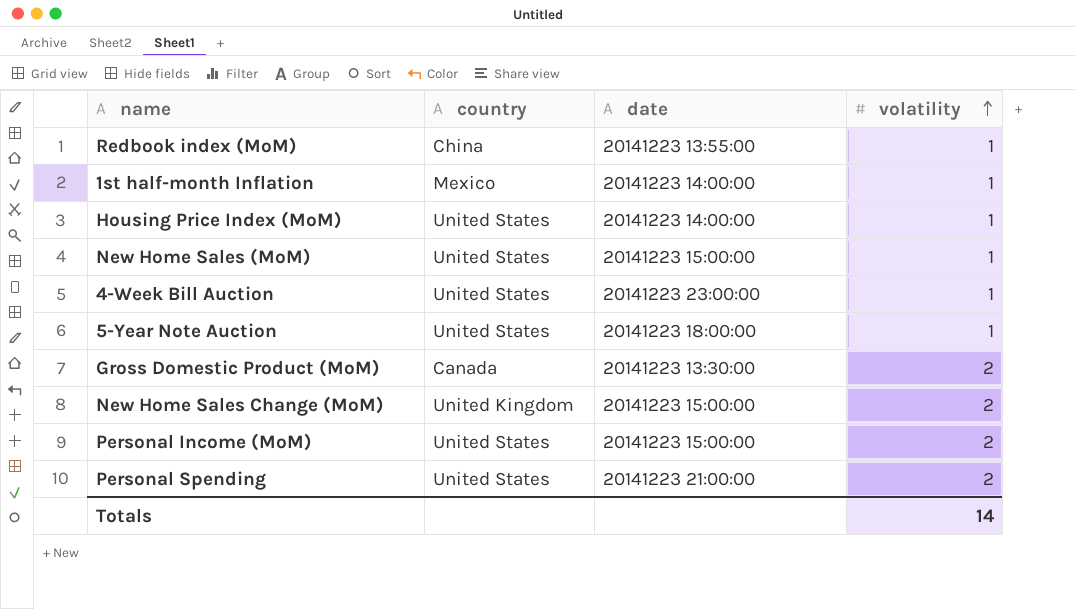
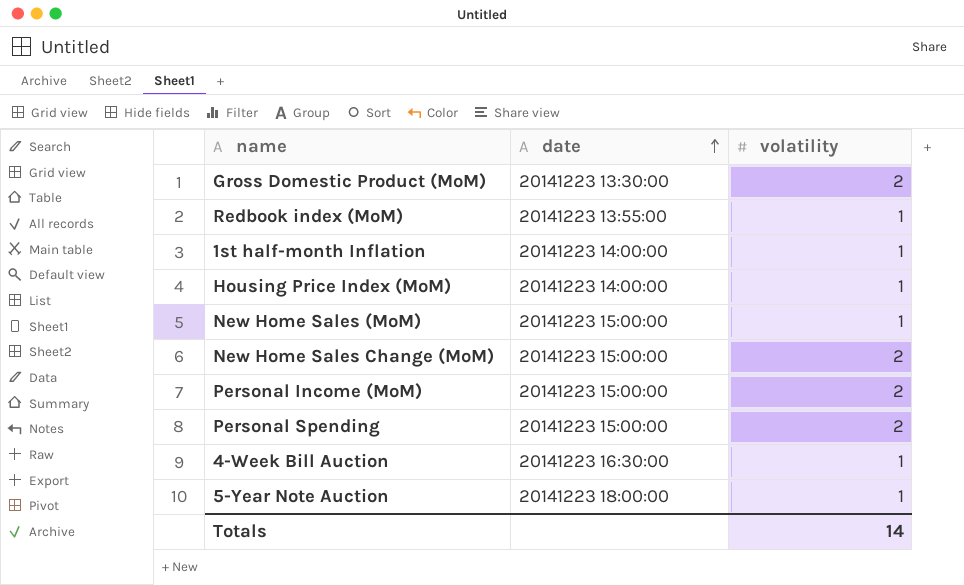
row order: volatility ascending -> date ascending
column country | position: 2 -> none
Personal Spending | date: 20141223 21:00:00 -> 20141223 15:00:00
4-Week Bill Auction | date: 20141223 23:00:00 -> 20141223 16:30:00

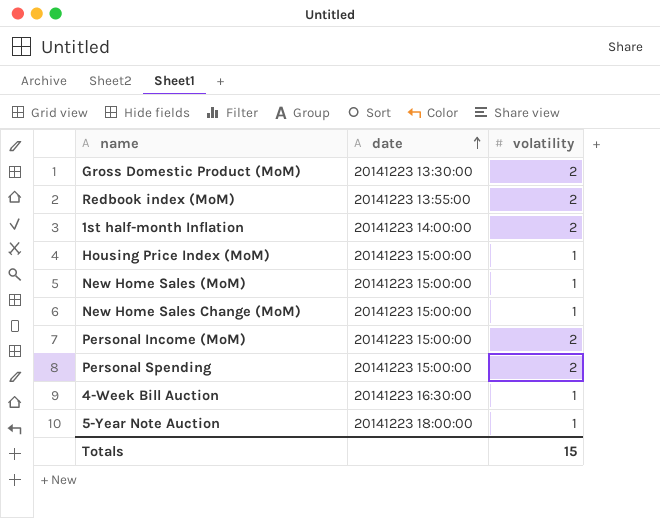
Redbook index (MoM) | volatility: 1 -> 2
1st half-month Inflation | volatility: 1 -> 2
Housing Price Index (MoM) | date: 20141223 14:00:00 -> 20141223 15:00:00
New Home Sales Change (MoM) | volatility: 2 -> 1
Totals | volatility: 14 -> 15

